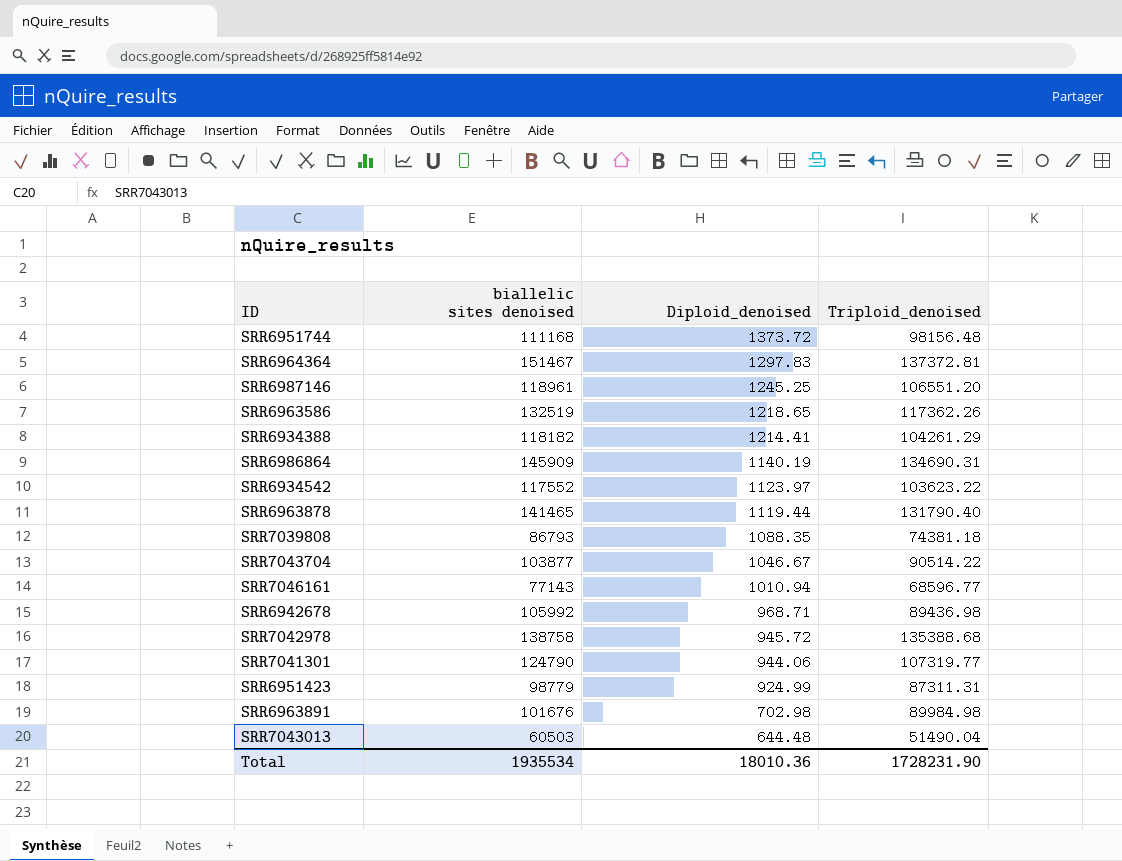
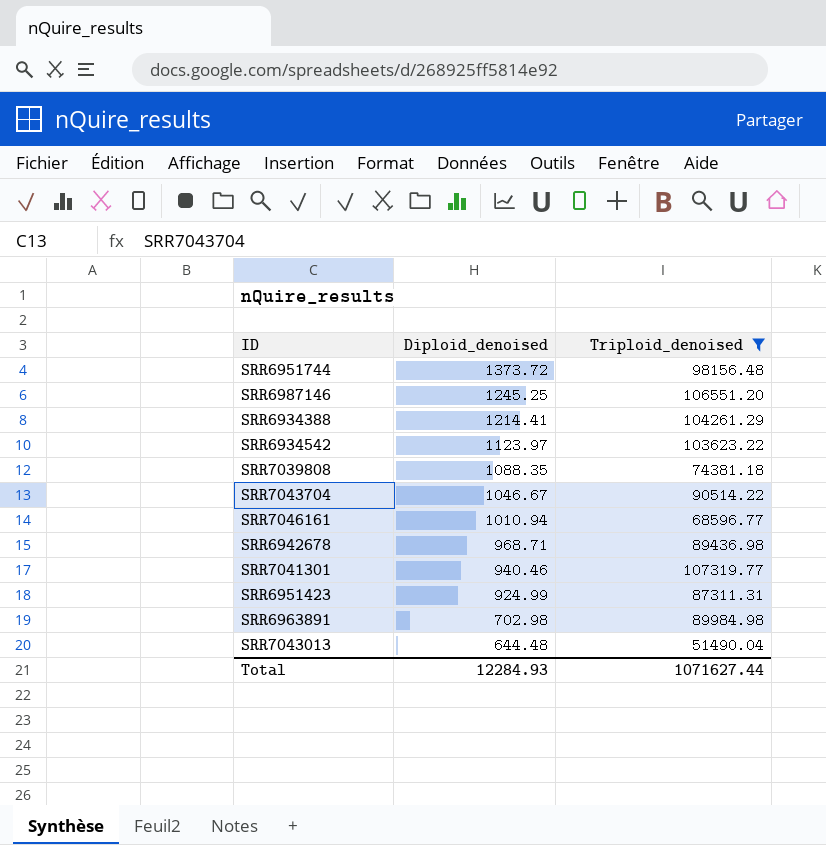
filter: none -> Triploid_denoised <= 107319.77
column biallelic sites denoised | position: 2 -> none
SRR7041301 | Diploid_denoised: 944.06 -> 940.46
Total | Diploid_denoised: 18010.36 -> 12284.93
Total | Triploid_denoised: 1728231.90 -> 1071627.44

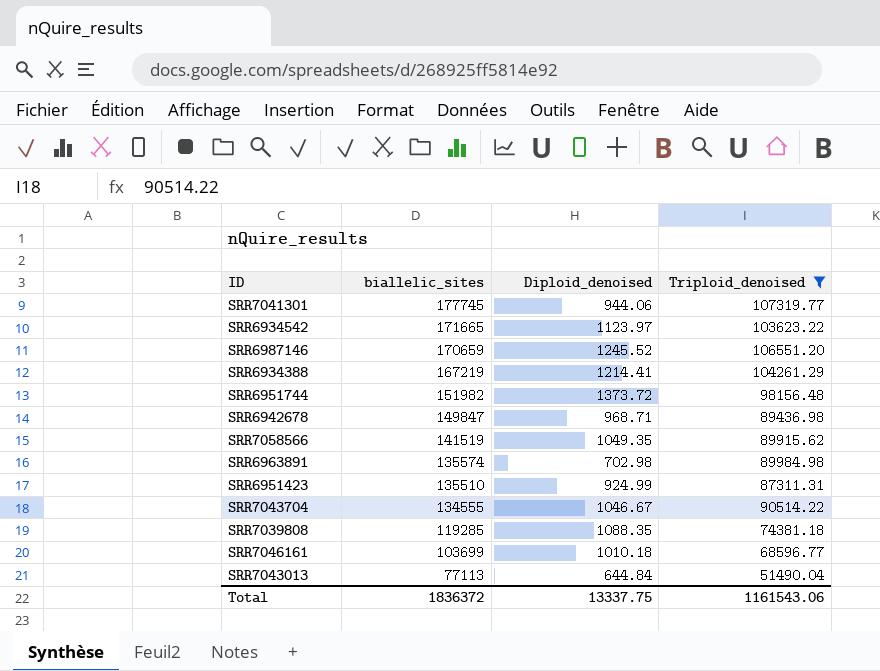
row order: Diploid_denoised descending -> biallelic_sites descending
column biallelic_sites | position: none -> 2
SRR7041301 | Diploid_denoised: 940.46 -> 944.06
SRR6987146 | Diploid_denoised: 1245.25 -> 1245.52
row SRR7058566: none -> 141519 | 1049.35 | 89915.62
SRR7046161 | Diploid_denoised: 1010.94 -> 1010.18
SRR7043013 | Diploid_denoised: 644.48 -> 644.84
Total | Diploid_denoised: 12284.93 -> 13337.75
Total | Triploid_denoised: 1071627.44 -> 1161543.06

